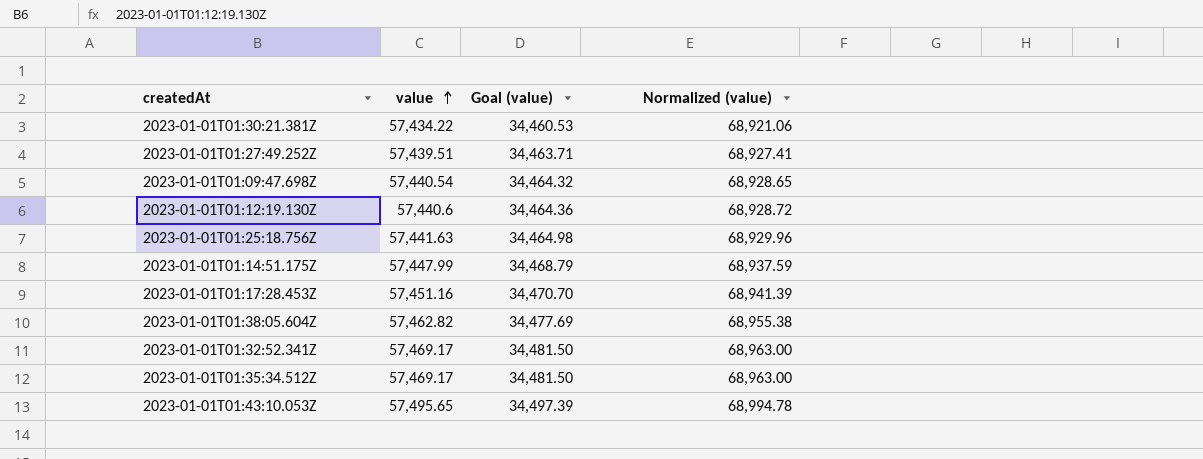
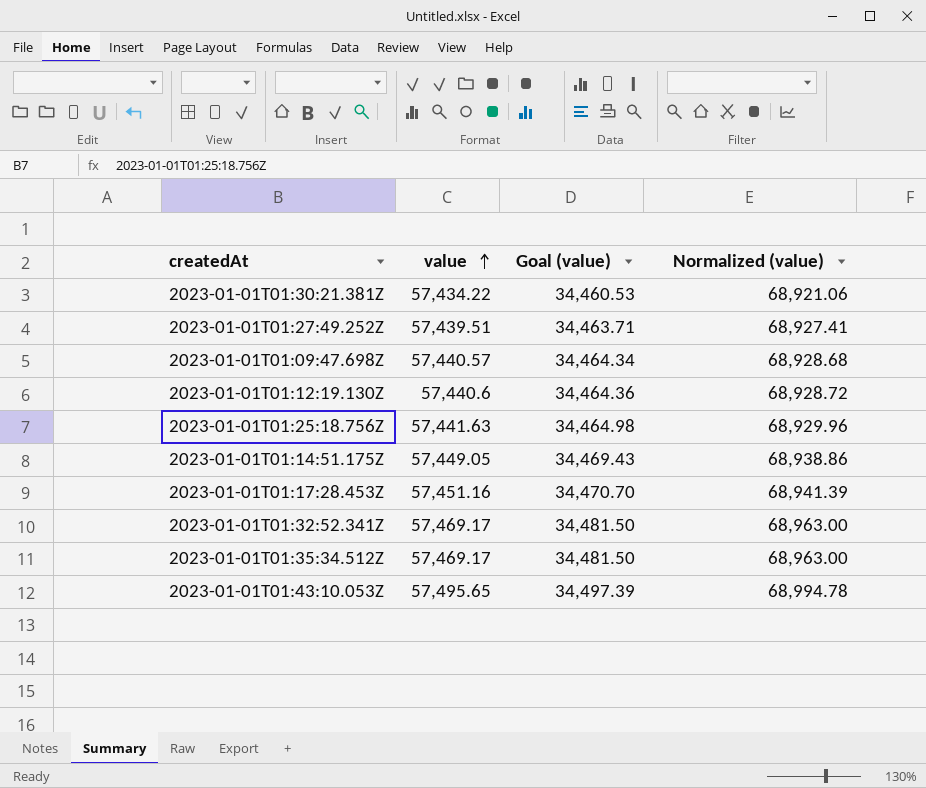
row 2023-01-01T01:38:05.604Z: 57,462.82 | 34,477.69 | 68,955.38 -> none
2023-01-01T01:09:47.698Z | value: 57,440.54 -> 57,440.57
2023-01-01T01:09:47.698Z | Goal (value): 34,464.32 -> 34,464.34
2023-01-01T01:09:47.698Z | Normalized (value): 68,928.65 -> 68,928.68
2023-01-01T01:14:51.175Z | value: 57,447.99 -> 57,449.05
2023-01-01T01:14:51.175Z | Goal (value): 34,468.79 -> 34,469.43
2023-01-01T01:14:51.175Z | Normalized (value): 68,937.59 -> 68,938.86

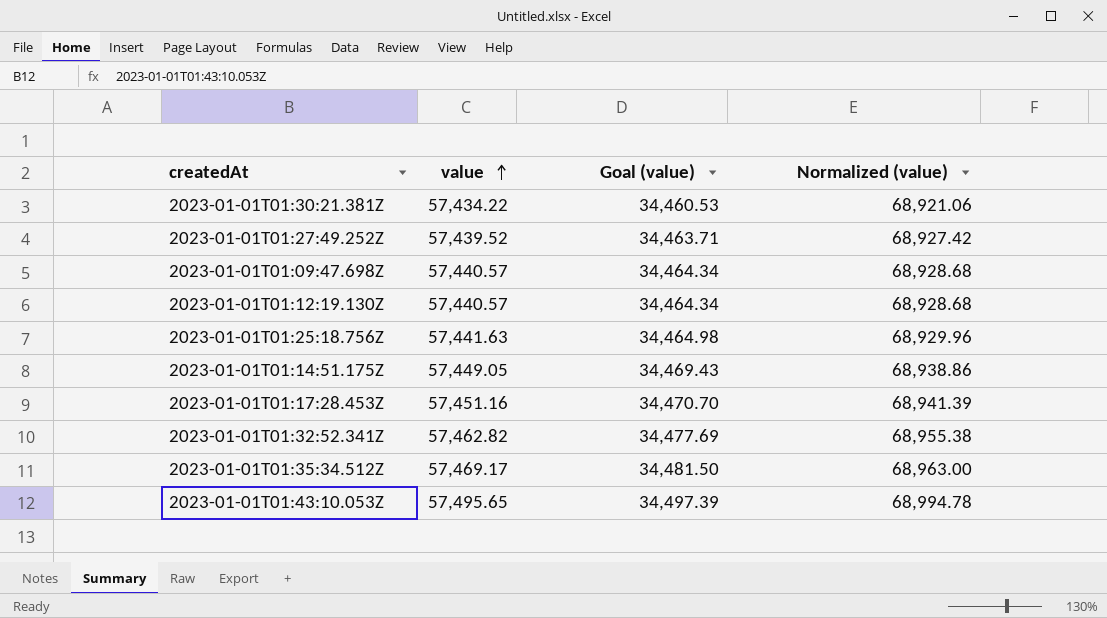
2023-01-01T01:27:49.252Z | value: 57,439.51 -> 57,439.52
2023-01-01T01:27:49.252Z | Normalized (value): 68,927.41 -> 68,927.42
2023-01-01T01:12:19.130Z | value: 57,440.6 -> 57,440.57
2023-01-01T01:12:19.130Z | Goal (value): 34,464.36 -> 34,464.34
2023-01-01T01:12:19.130Z | Normalized (value): 68,928.72 -> 68,928.68
2023-01-01T01:32:52.341Z | value: 57,469.17 -> 57,462.82
2023-01-01T01:32:52.341Z | Goal (value): 34,481.50 -> 34,477.69
2023-01-01T01:32:52.341Z | Normalized (value): 68,963.00 -> 68,955.38

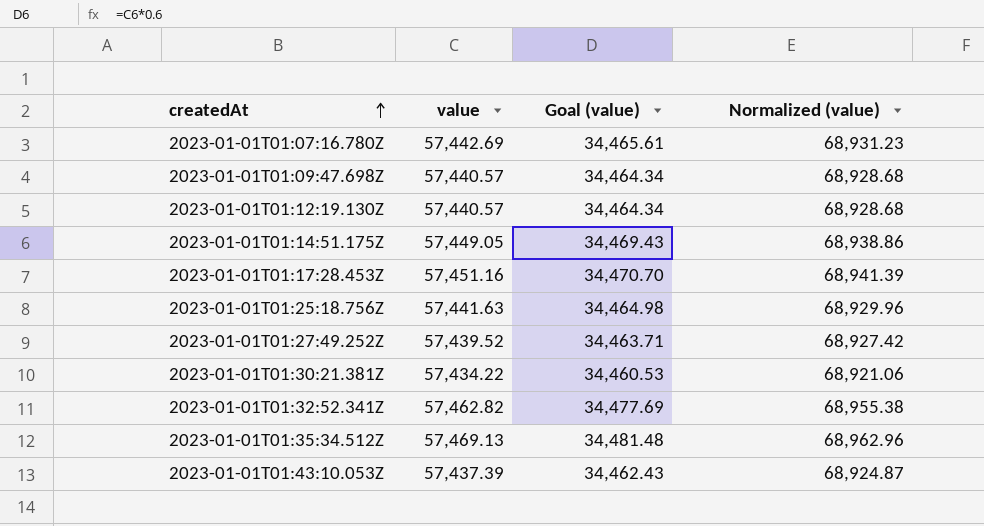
row order: value ascending -> createdAt ascending
row 2023-01-01T01:07:16.780Z: none -> 57,442.69 | 34,465.61 | 68,931.23
2023-01-01T01:35:34.512Z | value: 57,469.17 -> 57,469.13
2023-01-01T01:35:34.512Z | Goal (value): 34,481.50 -> 34,481.48
2023-01-01T01:35:34.512Z | Normalized (value): 68,963.00 -> 68,962.96
2023-01-01T01:43:10.053Z | value: 57,495.65 -> 57,437.39
2023-01-01T01:43:10.053Z | Goal (value): 34,497.39 -> 34,462.43
2023-01-01T01:43:10.053Z | Normalized (value): 68,994.78 -> 68,924.87

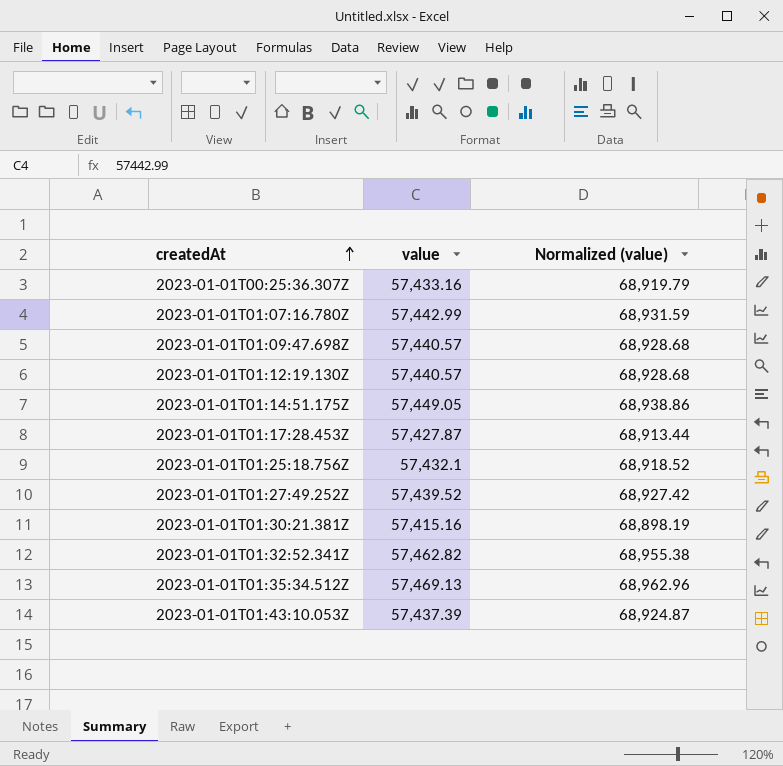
column Goal (value) | formula: [value] * 0.6 -> none
row 2023-01-01T00:25:36.307Z: none -> 57,433.16 | 68,919.79
2023-01-01T01:07:16.780Z | value: 57,442.69 -> 57,442.99
2023-01-01T01:07:16.780Z | Normalized (value): 68,931.23 -> 68,931.59
2023-01-01T01:17:28.453Z | value: 57,451.16 -> 57,427.87
2023-01-01T01:17:28.453Z | Normalized (value): 68,941.39 -> 68,913.44
2023-01-01T01:25:18.756Z | value: 57,441.63 -> 57,432.1
2023-01-01T01:25:18.756Z | Normalized (value): 68,929.96 -> 68,918.52
2023-01-01T01:30:21.381Z | value: 57,434.22 -> 57,415.16
2023-01-01T01:30:21.381Z | Normalized (value): 68,921.06 -> 68,898.19

